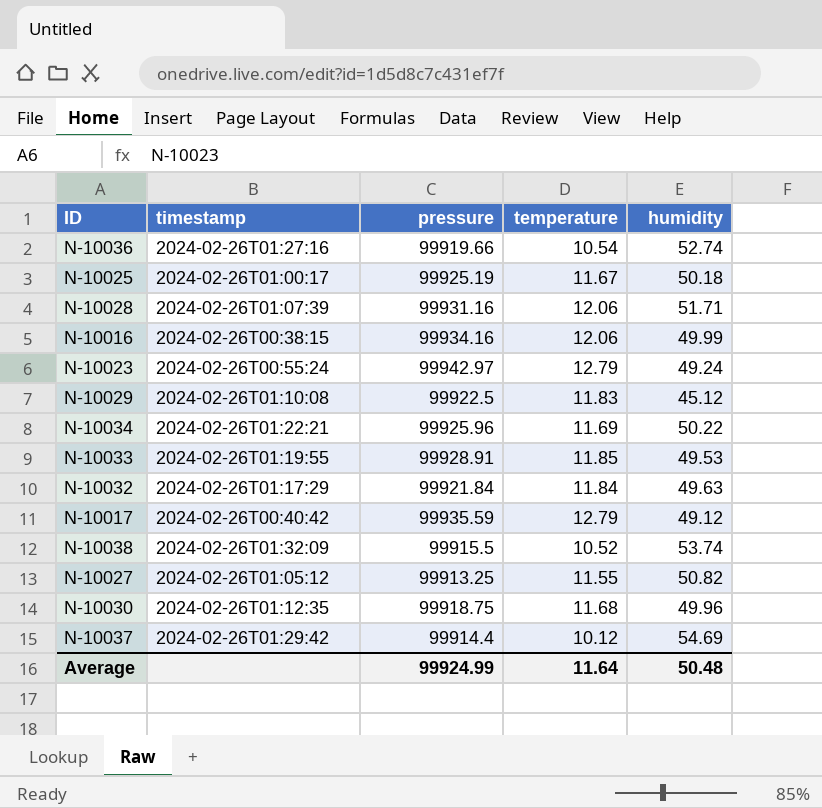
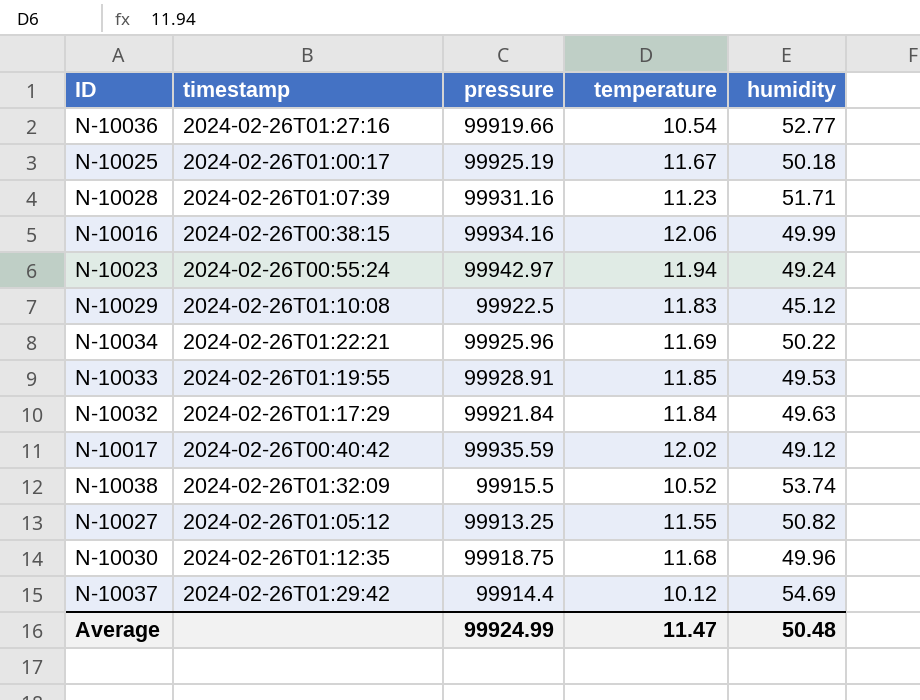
N-10036 | humidity: 52.74 -> 52.77
N-10028 | temperature: 12.06 -> 11.23
N-10023 | temperature: 12.79 -> 11.94
N-10017 | temperature: 12.79 -> 12.02
Average | temperature: 11.64 -> 11.47

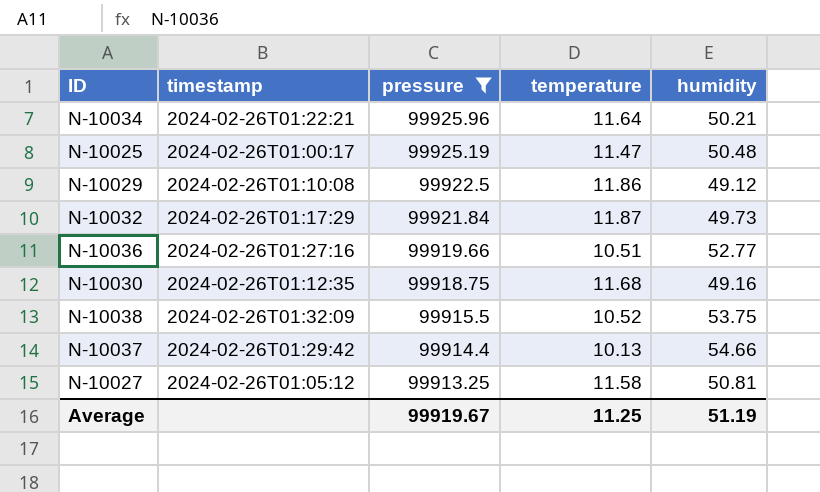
filter: none -> pressure <= 99925.96
row order: none -> pressure descending
N-10034 | temperature: 11.69 -> 11.64
N-10034 | humidity: 50.22 -> 50.21
N-10025 | temperature: 11.67 -> 11.47
N-10025 | humidity: 50.18 -> 50.48
N-10029 | temperature: 11.83 -> 11.86
N-10029 | humidity: 45.12 -> 49.12
N-10032 | temperature: 11.84 -> 11.87
N-10032 | humidity: 49.63 -> 49.73
N-10036 | temperature: 10.54 -> 10.51
N-10030 | humidity: 49.96 -> 49.16
N-10038 | humidity: 53.74 -> 53.75
N-10037 | temperature: 10.12 -> 10.13
N-10037 | humidity: 54.69 -> 54.66
N-10027 | temperature: 11.55 -> 11.58
N-10027 | humidity: 50.82 -> 50.81
Average | pressure: 99924.99 -> 99919.67
Average | temperature: 11.47 -> 11.25
Average | humidity: 50.48 -> 51.19

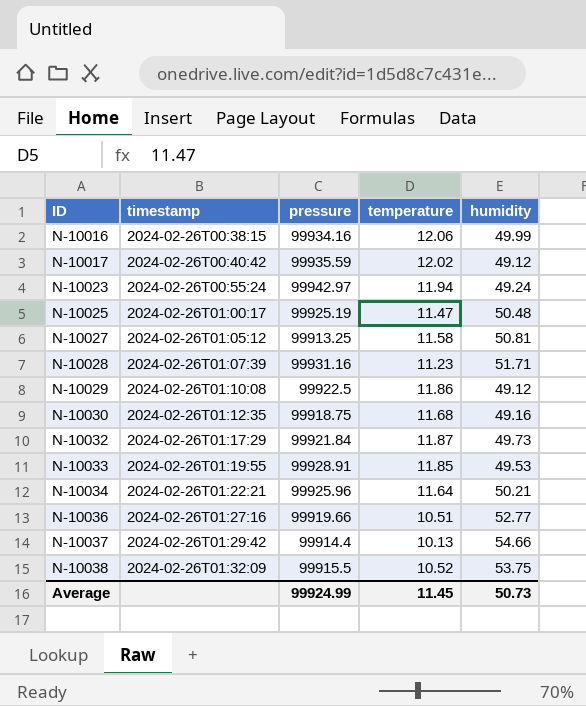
filter: pressure <= 99925.96 -> none
row order: pressure descending -> ID ascending
Average | pressure: 99919.67 -> 99924.99
Average | temperature: 11.25 -> 11.45
Average | humidity: 51.19 -> 50.73

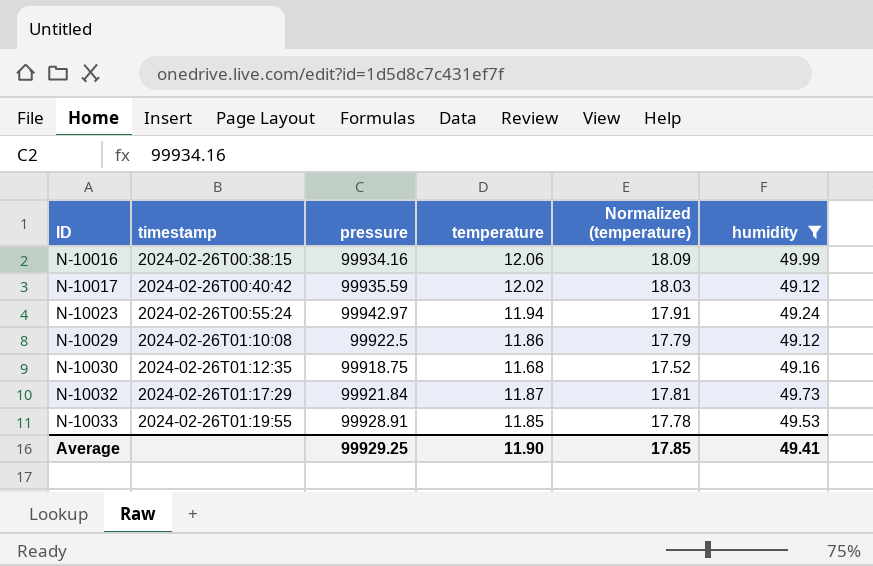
filter: none -> humidity <= 49.99
column Normalized (temperature) | formula: none -> [temperature] * 1.5
Average | pressure: 99924.99 -> 99929.25
Average | temperature: 11.45 -> 11.90
Average | humidity: 50.73 -> 49.41

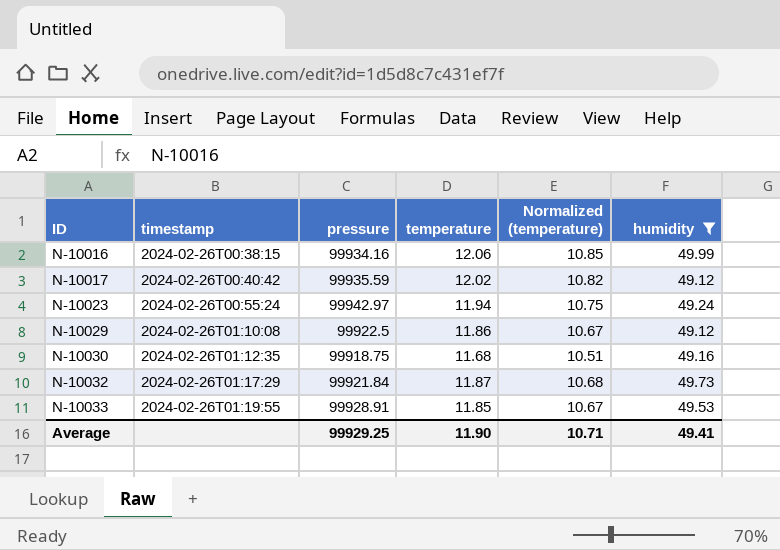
column Normalized (temperature) | formula: [temperature] * 1.5 -> [temperature] * 0.9
Average | Normalized (temperature): 17.85 -> 10.71

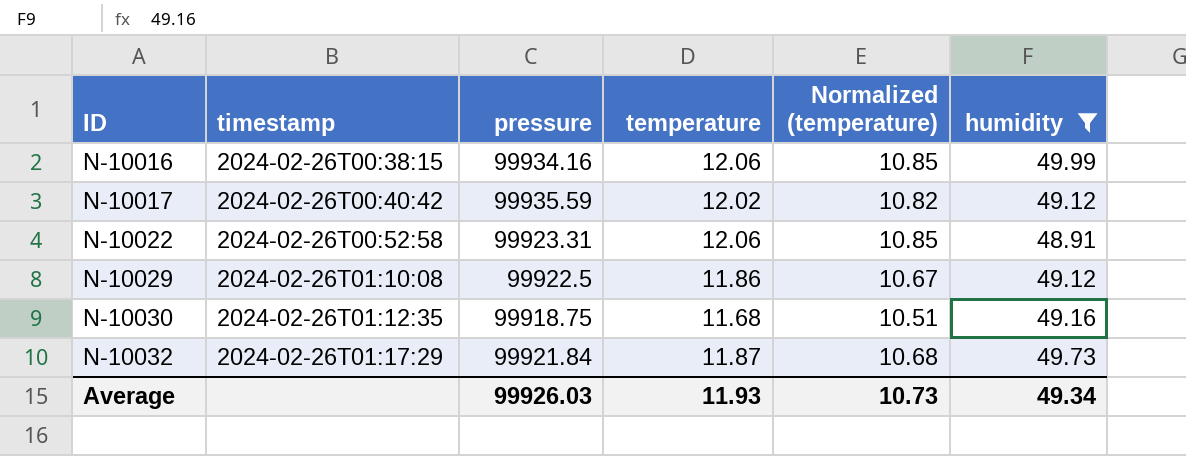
row N-10023: 2024-02-26T00:55:24 | 99942.97 | 11.94 | 10.75 | 49.24 -> none
row N-10033: 2024-02-26T01:19:55 | 99928.91 | 11.85 | 10.67 | 49.53 -> none
row N-10022: none -> 2024-02-26T00:52:58 | 99923.31 | 12.06 | 10.85 | 48.91
Average | pressure: 99929.25 -> 99926.03
Average | temperature: 11.90 -> 11.93
Average | Normalized (temperature): 10.71 -> 10.73
Average | humidity: 49.41 -> 49.34

